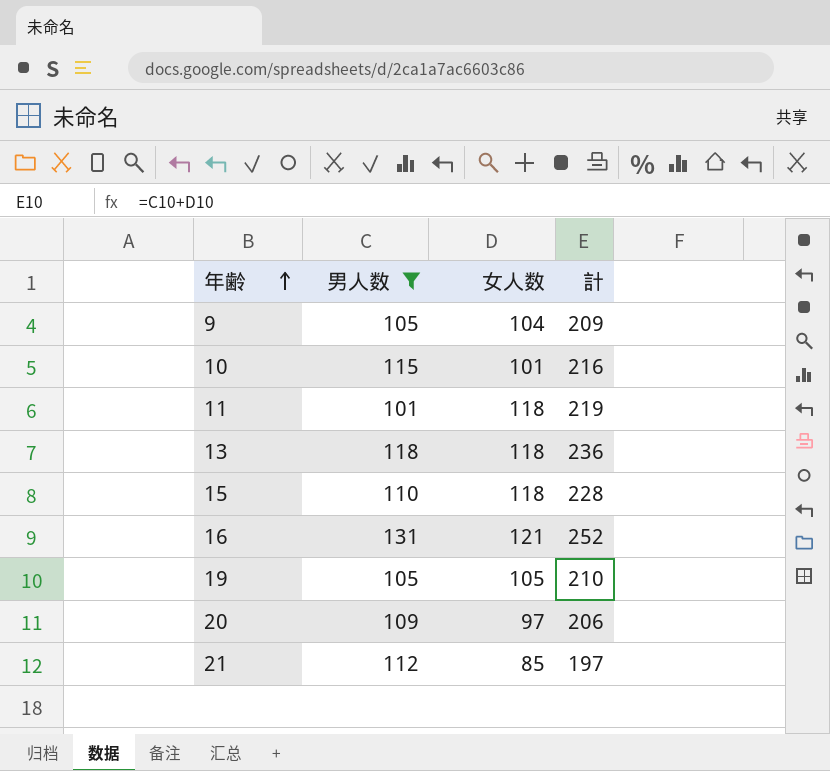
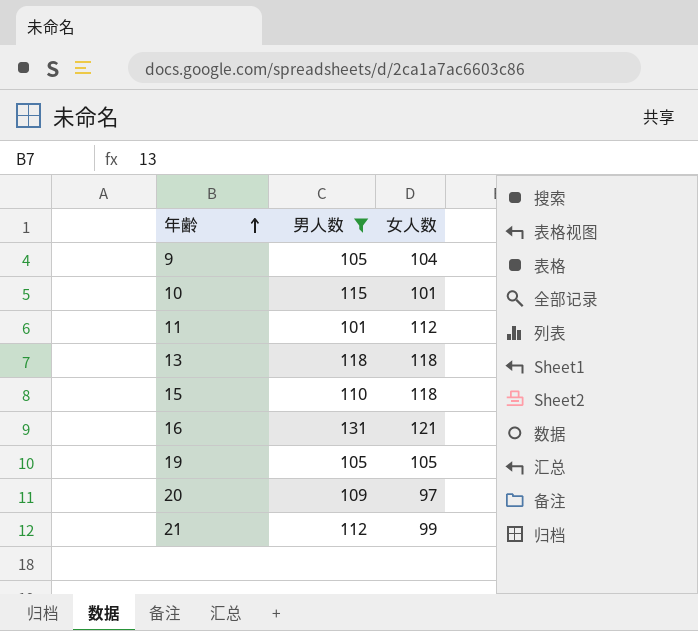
column 計 | formula: [男人数] + [女人数] -> none
11 | 女人数: 118 -> 112
21 | 女人数: 85 -> 99

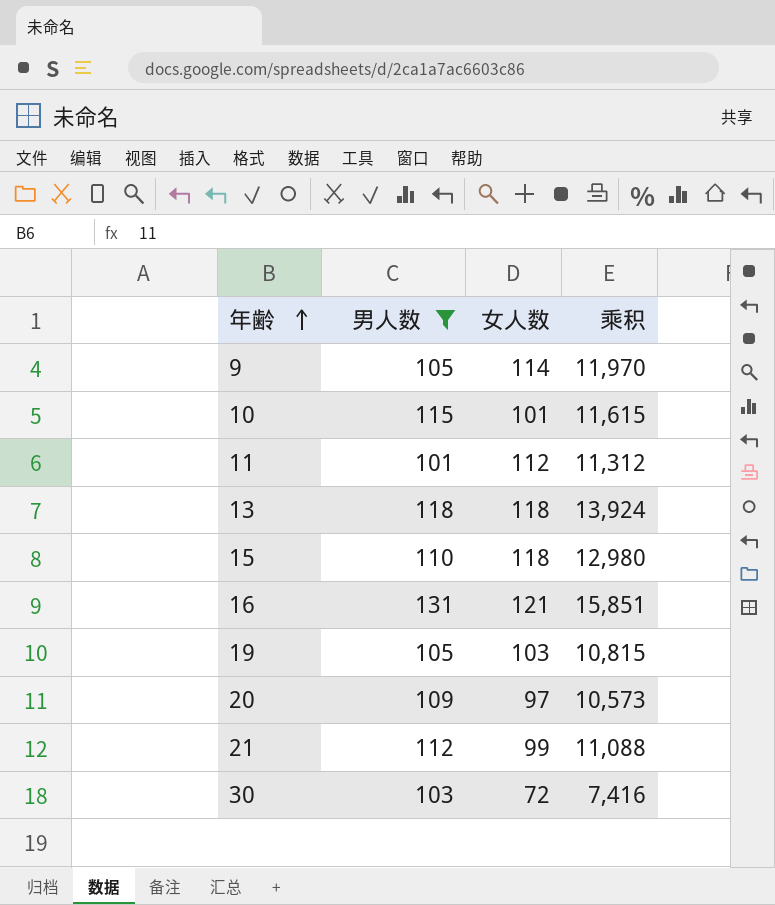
column 乘积 | formula: none -> [男人数] * [女人数]
9 | 女人数: 104 -> 114
19 | 女人数: 105 -> 103
row 30: none -> 103 | 72 | 7,416

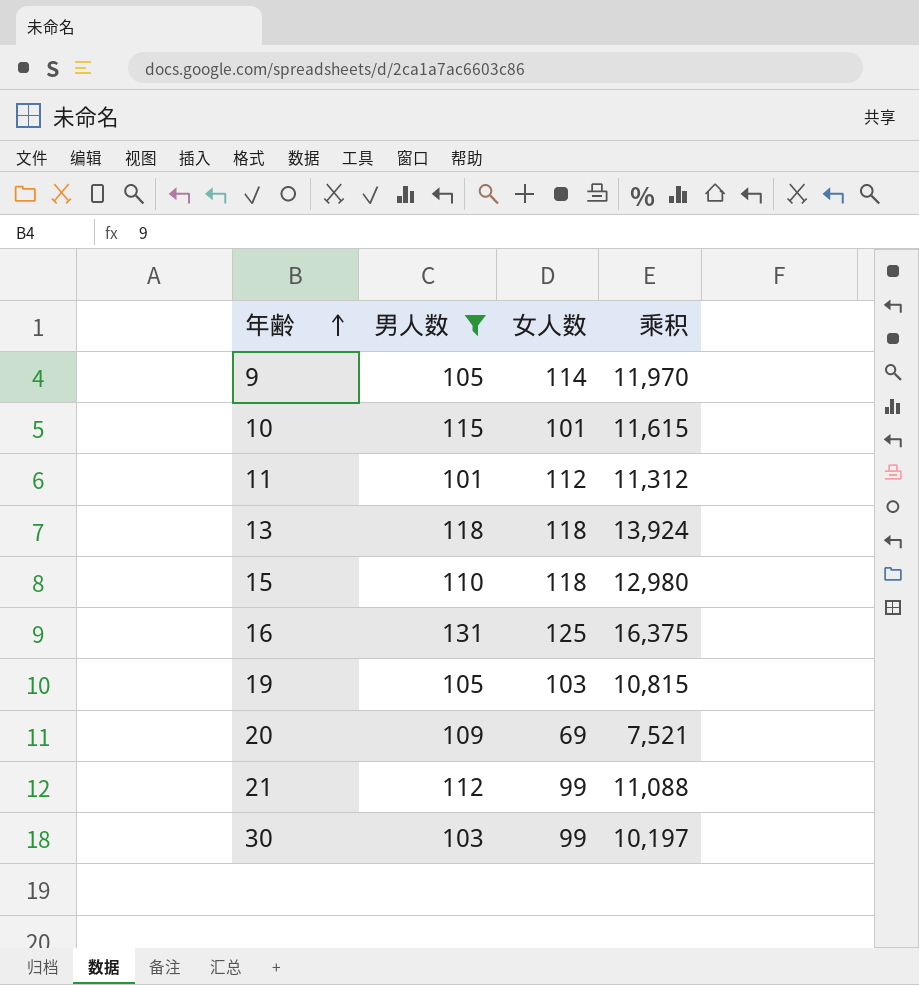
16 | 女人数: 121 -> 125
16 | 乘积: 15,851 -> 16,375
20 | 女人数: 97 -> 69
20 | 乘积: 10,573 -> 7,521
30 | 女人数: 72 -> 99
30 | 乘积: 7,416 -> 10,197

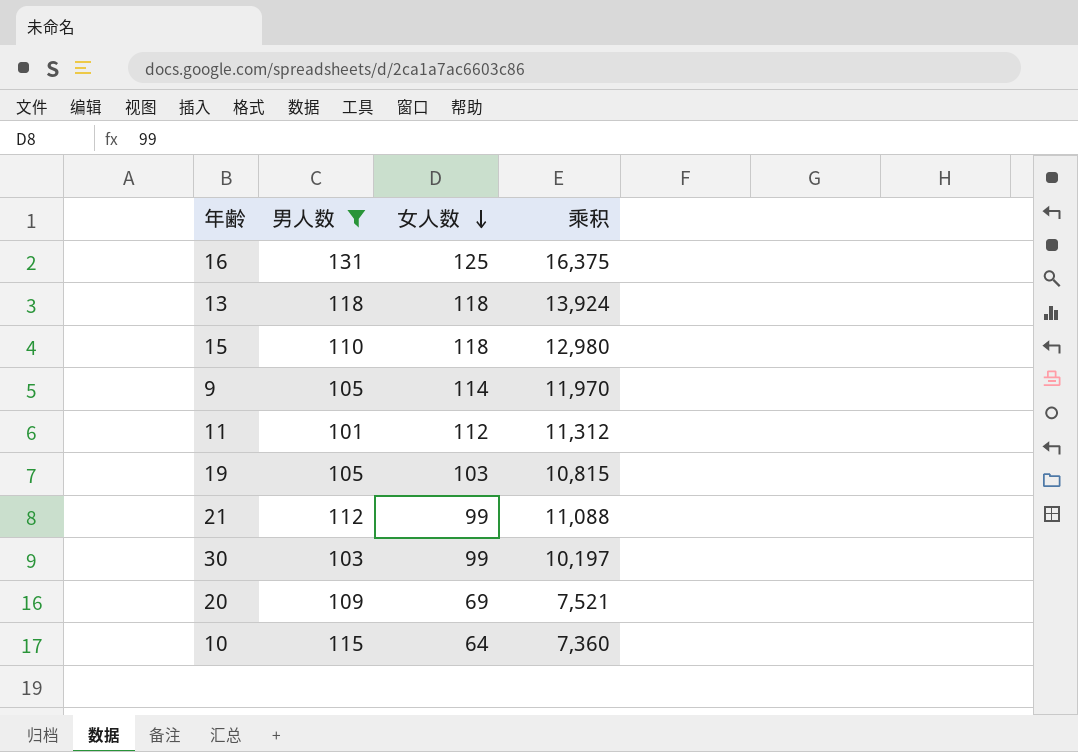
row order: 年齢 ascending -> 女人数 descending
10 | 女人数: 101 -> 64
10 | 乘积: 11,615 -> 7,360

